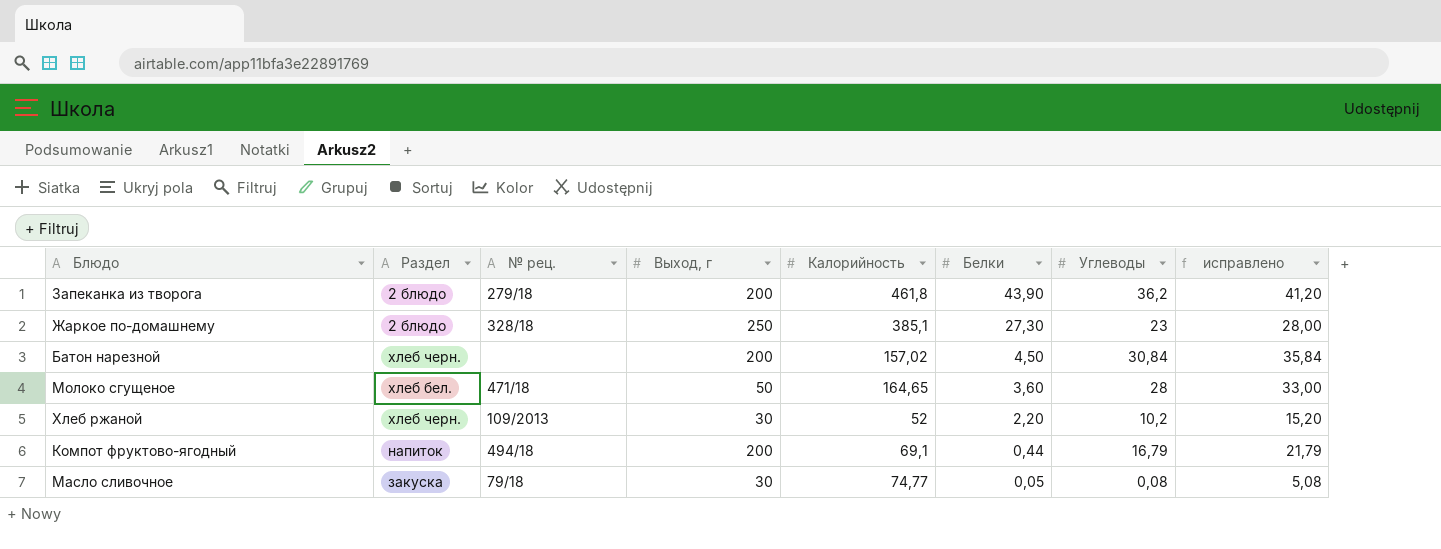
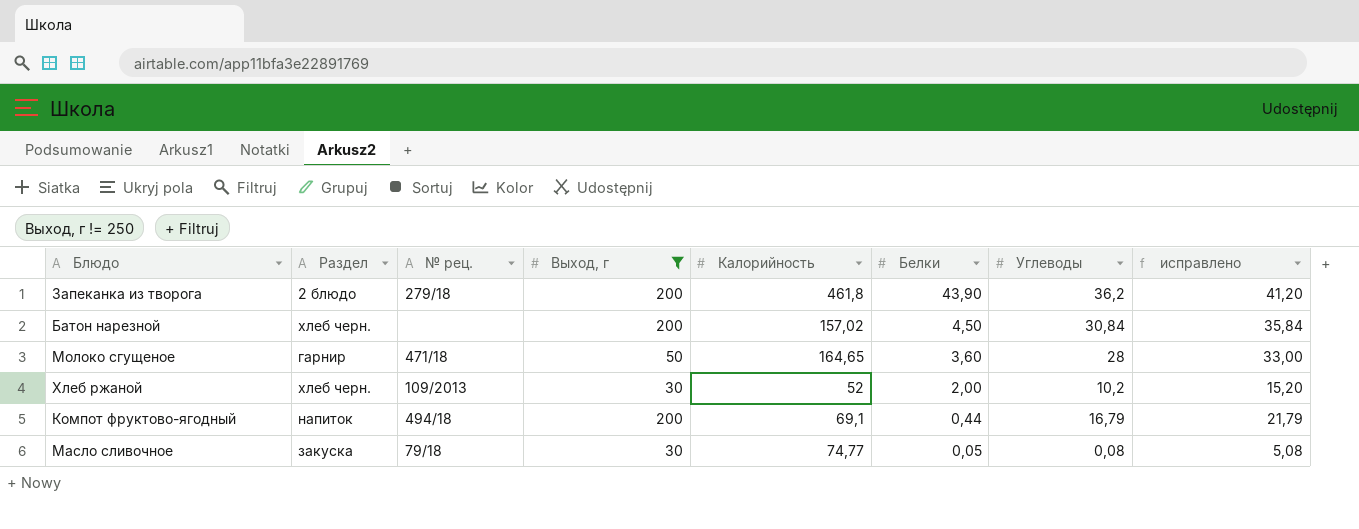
filter: none -> Выход, г != 250
Молоко сгущеное | Раздел: хлеб бел. -> гарнир
Хлеб ржаной | Белки: 2,20 -> 2,00

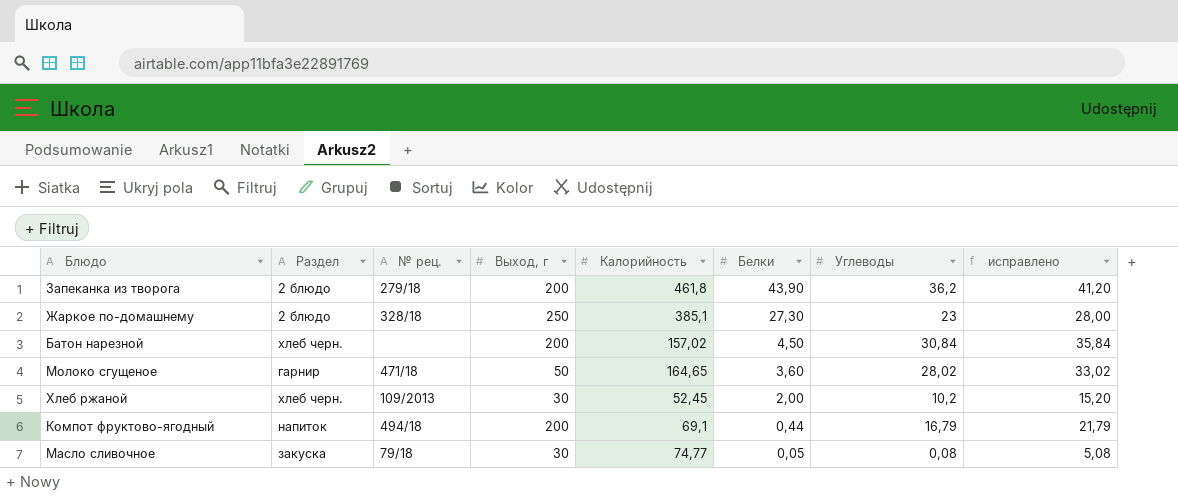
filter: Выход, г != 250 -> none
Молоко сгущеное | Углеводы: 28 -> 28,02
Молоко сгущеное | исправлено: 33,00 -> 33,02
Хлеб ржаной | Калорийность: 52 -> 52,45

